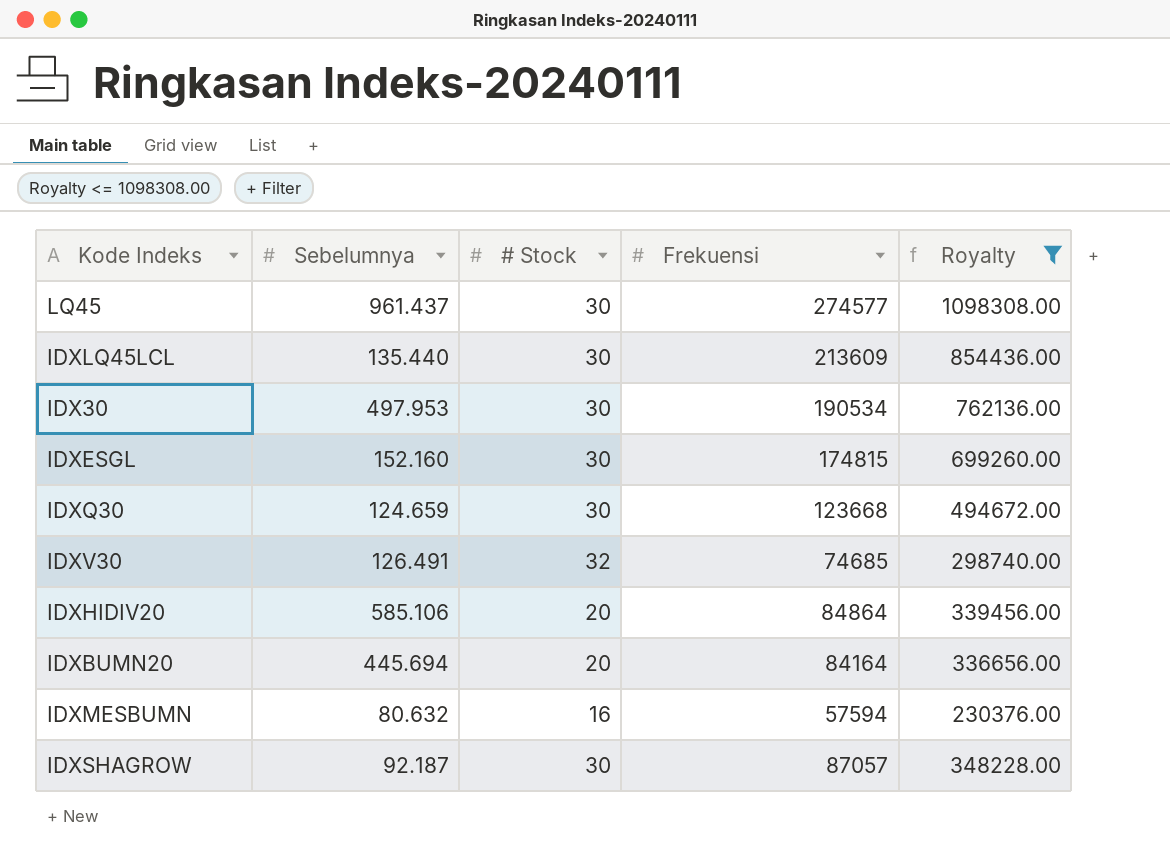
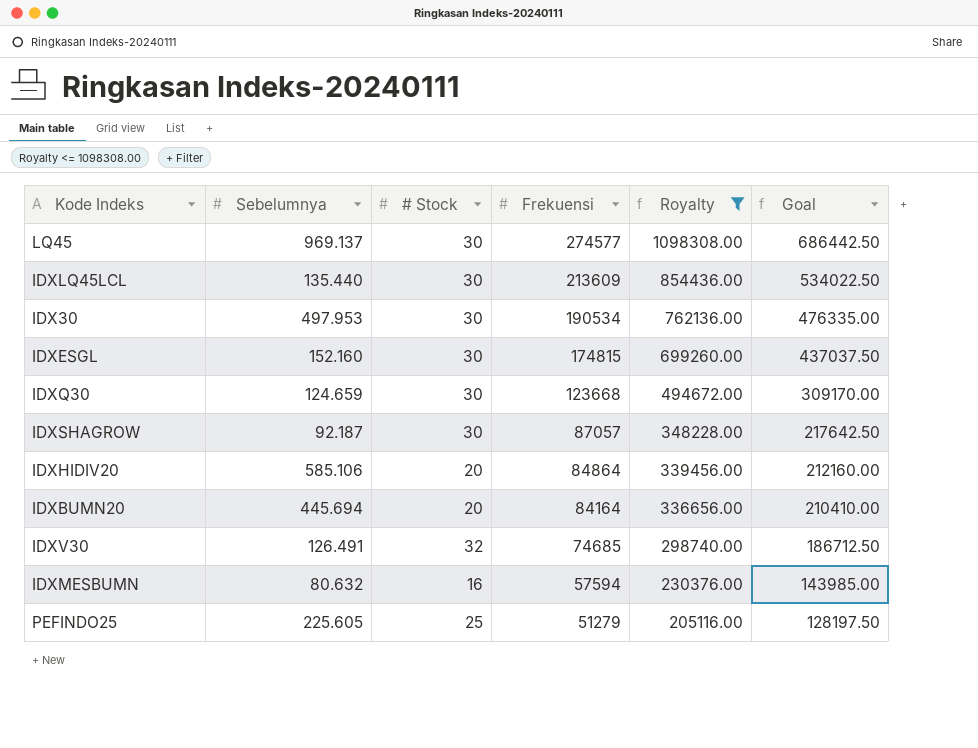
row order: none -> Frekuensi descending
column Goal | formula: none -> [Frekuensi] * 2.5
LQ45 | Sebelumnya: 961.437 -> 969.137
row PEFINDO25: none -> 225.605 | 25 | 51279 | 205116.00 | 128197.50

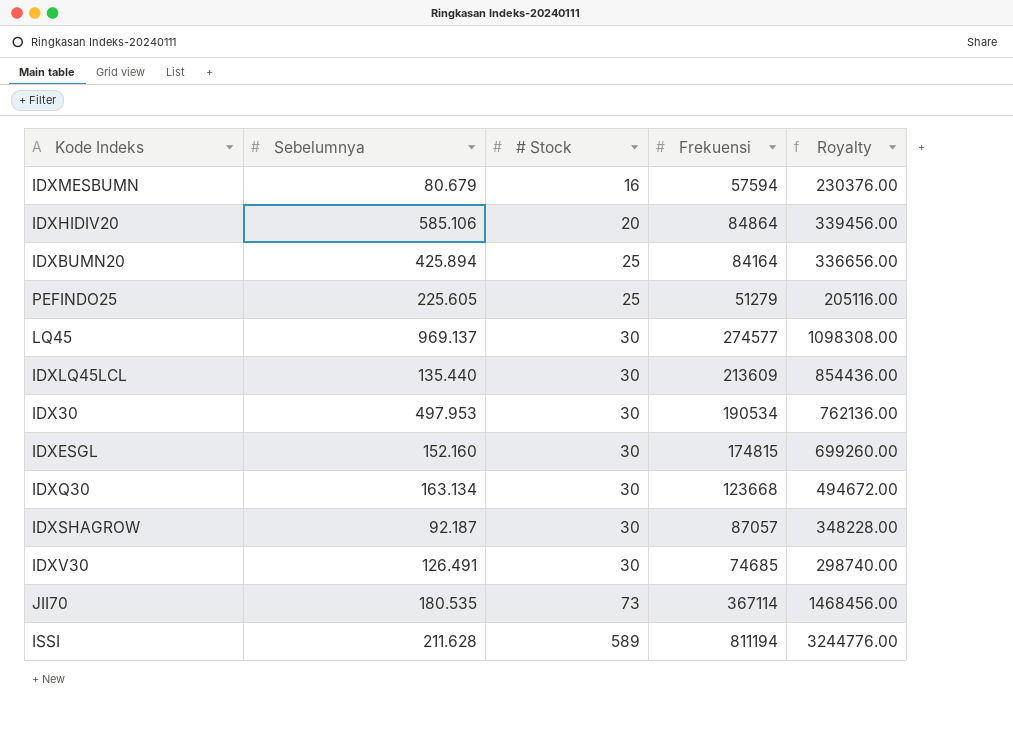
filter: Royalty <= 1098308.00 -> none
row order: Frekuensi descending -> # Stock ascending
column Goal | formula: [Frekuensi] * 2.5 -> none
IDXMESBUMN | Sebelumnya: 80.632 -> 80.679
IDXBUMN20 | Sebelumnya: 445.694 -> 425.894
IDXBUMN20 | # Stock: 20 -> 25
IDXQ30 | Sebelumnya: 124.659 -> 163.134
IDXV30 | # Stock: 32 -> 30

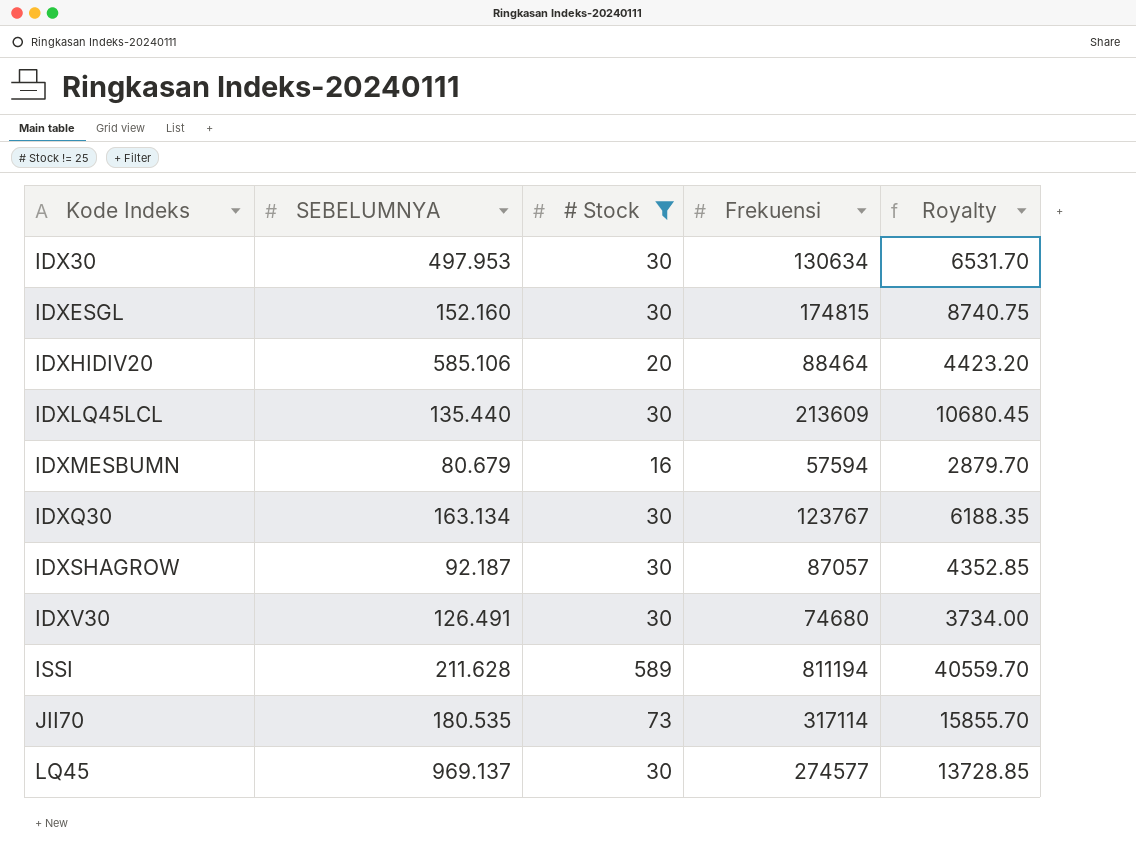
filter: none -> # Stock != 25
row order: # Stock ascending -> Kode Indeks ascending
column name: Sebelumnya -> SEBELUMNYA
column Royalty | formula: [Frekuensi] * 4 -> [Frekuensi] * 0.05
IDX30 | Frekuensi: 190534 -> 130634
IDXHIDIV20 | Frekuensi: 84864 -> 88464
IDXQ30 | Frekuensi: 123668 -> 123767
IDXV30 | Frekuensi: 74685 -> 74680
JII70 | Frekuensi: 367114 -> 317114

